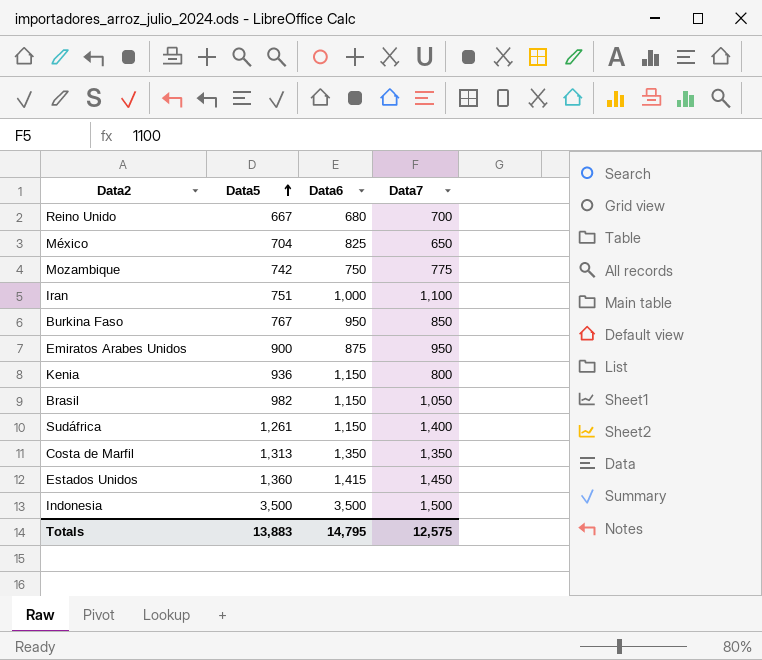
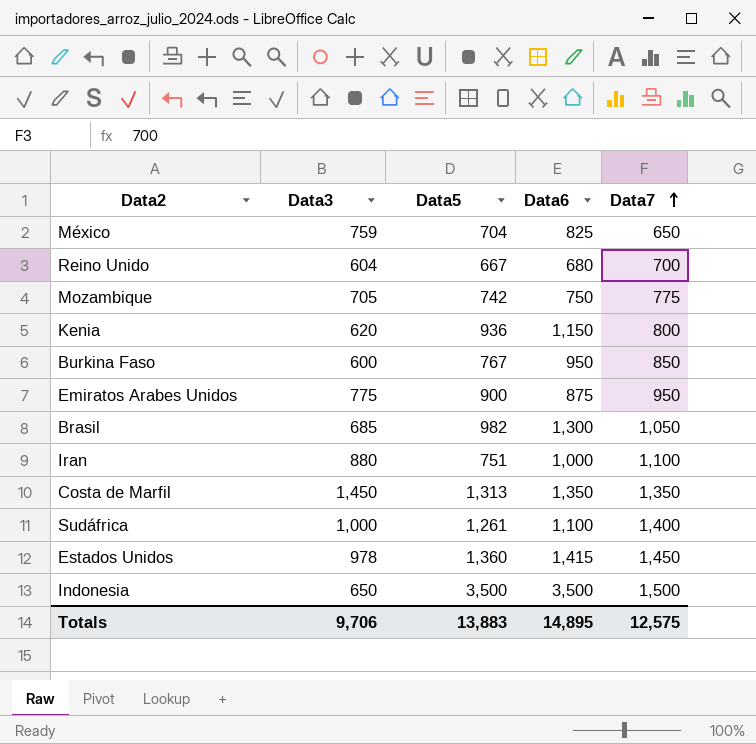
row order: Data5 ascending -> Data7 ascending
column Data3 | position: none -> 2
Brasil | Data6: 1,150 -> 1,300
Sudáfrica | Data6: 1,150 -> 1,100
Totals | Data6: 14,795 -> 14,895

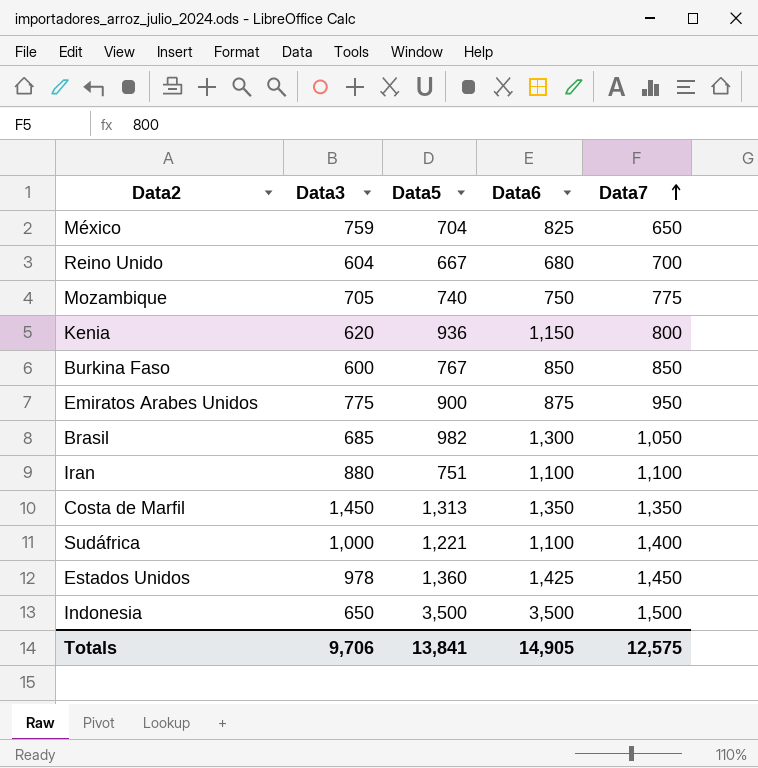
Mozambique | Data5: 742 -> 740
Burkina Faso | Data6: 950 -> 850
Iran | Data6: 1,000 -> 1,100
Sudáfrica | Data5: 1,261 -> 1,221
Estados Unidos | Data6: 1,415 -> 1,425
Totals | Data5: 13,883 -> 13,841
Totals | Data6: 14,895 -> 14,905

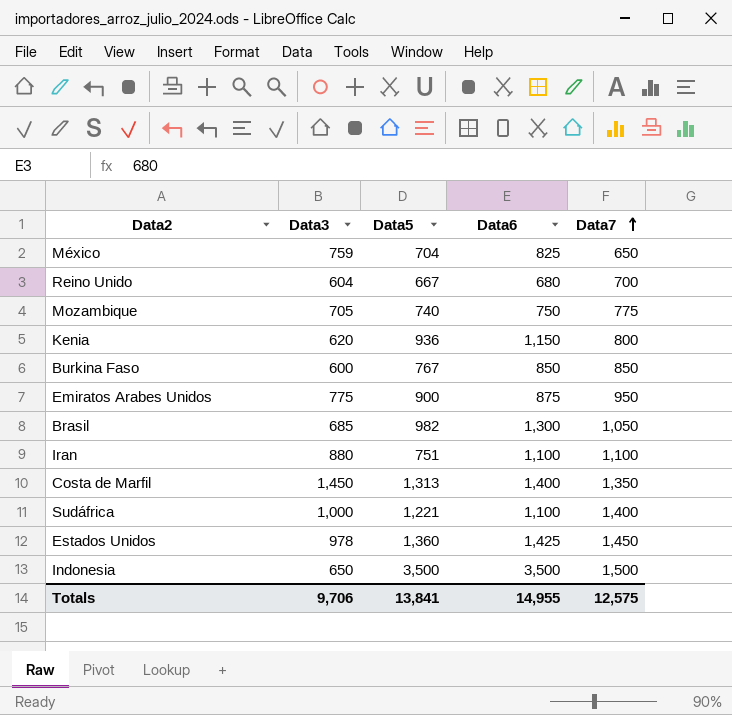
Costa de Marfil | Data6: 1,350 -> 1,400
Totals | Data6: 14,905 -> 14,955

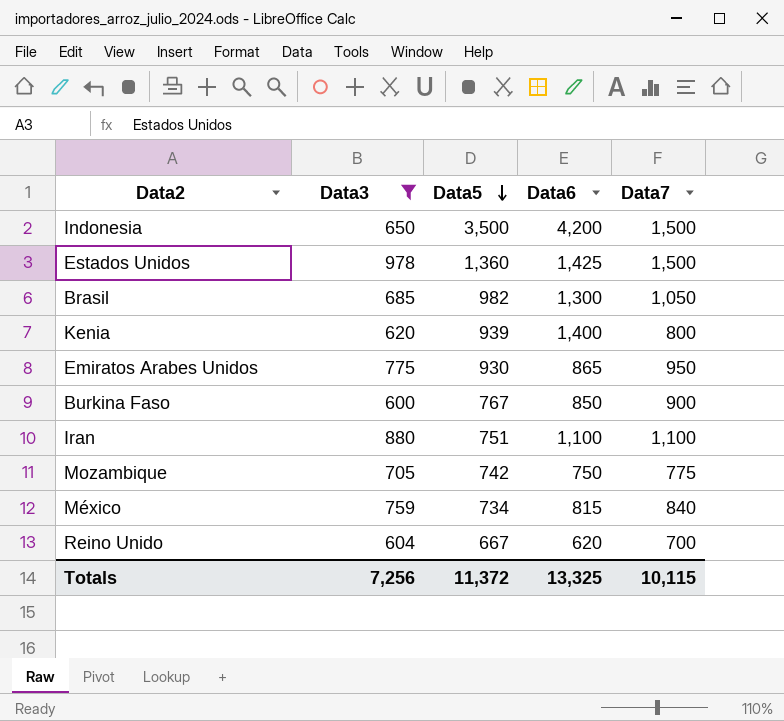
filter: none -> Data3 <= 978
row order: Data7 ascending -> Data5 descending
Indonesia | Data6: 3,500 -> 4,200
Estados Unidos | Data7: 1,450 -> 1,500
Kenia | Data5: 936 -> 939
Kenia | Data6: 1,150 -> 1,400
Emiratos Arabes Unidos | Data5: 900 -> 930
Emiratos Arabes Unidos | Data6: 875 -> 865
Burkina Faso | Data7: 850 -> 900
Mozambique | Data5: 740 -> 742
México | Data5: 704 -> 734
México | Data6: 825 -> 815
México | Data7: 650 -> 840
Reino Unido | Data6: 680 -> 620
Totals | Data3: 9,706 -> 7,256
Totals | Data5: 13,841 -> 11,372
Totals | Data6: 14,955 -> 13,325
Totals | Data7: 12,575 -> 10,115

